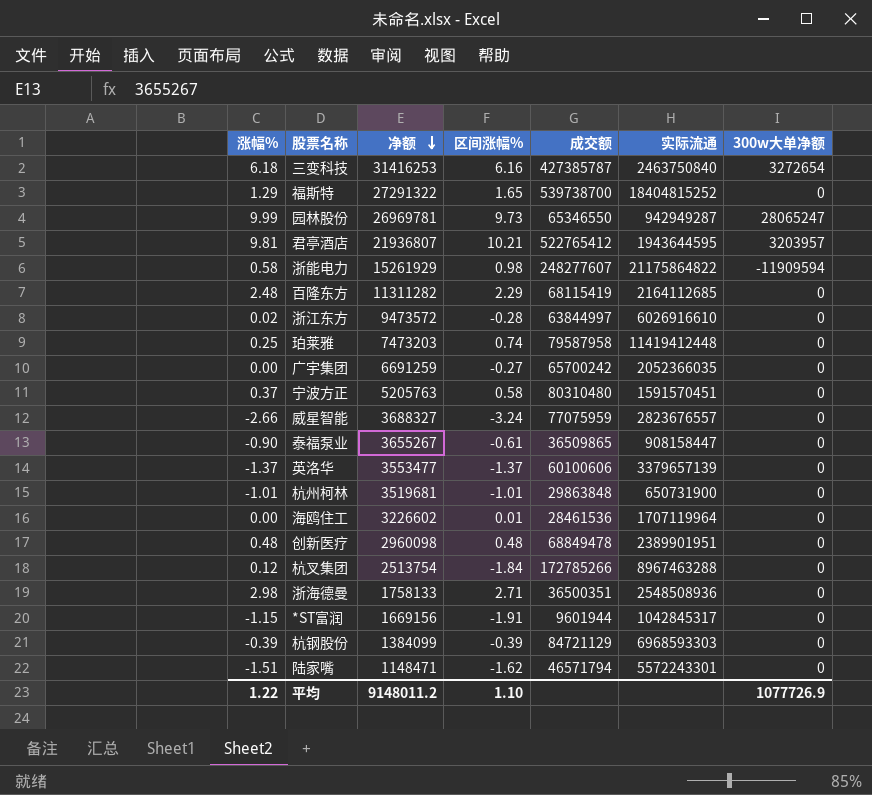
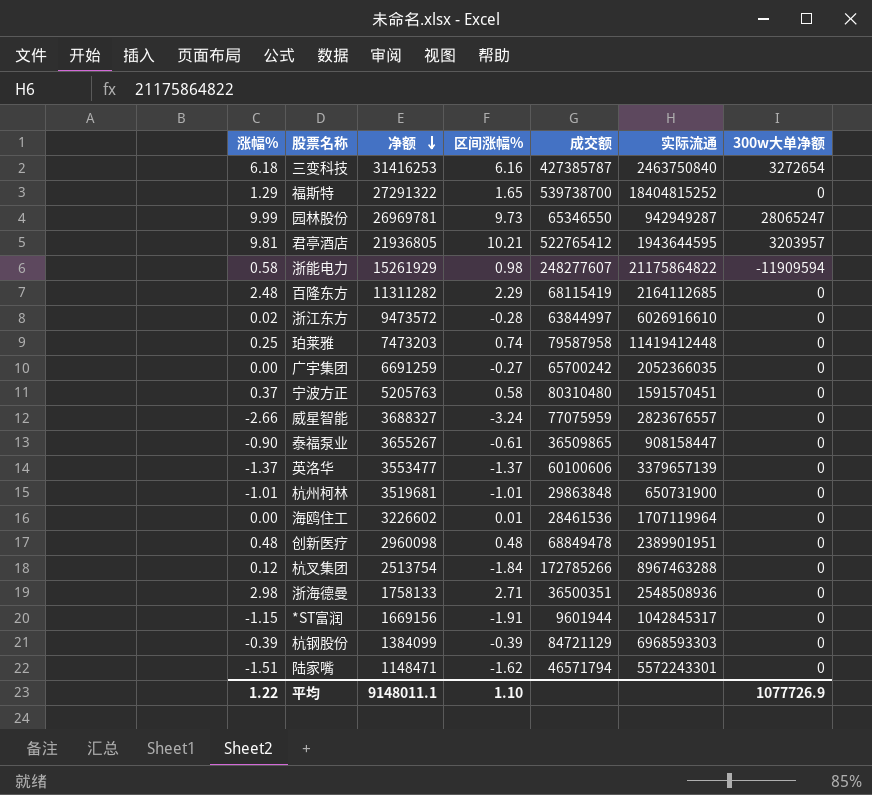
君亭酒店 | 净额: 21936807 -> 21936805
平均 | 净额: 9148011.2 -> 9148011.1

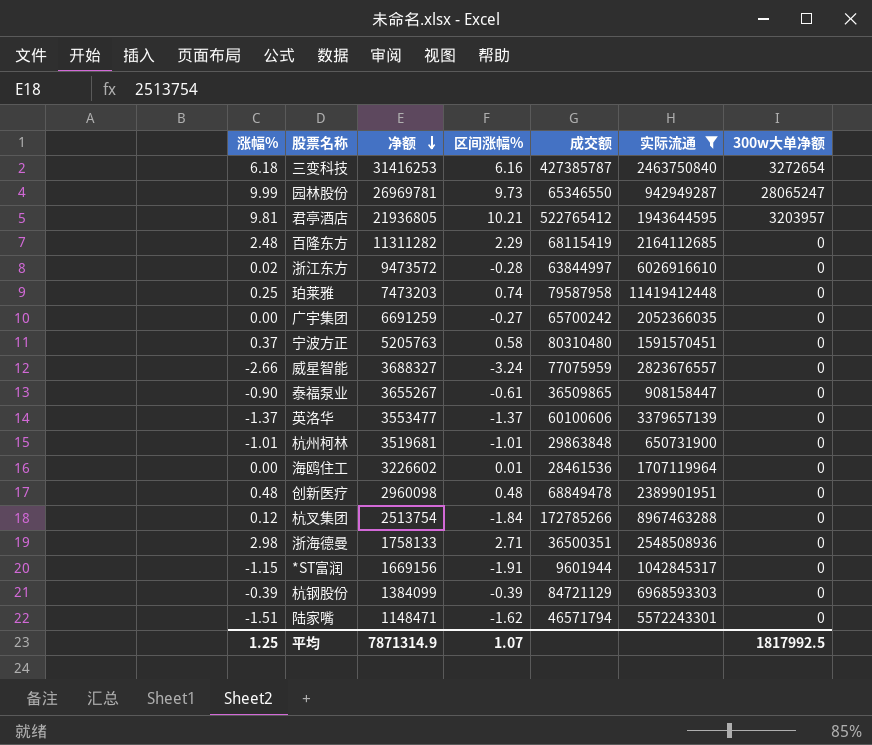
filter: none -> 实际流通 <= 11419412448
平均 | 涨幅%: 1.22 -> 1.25
平均 | 净额: 9148011.1 -> 7871314.9
平均 | 区间涨幅%: 1.10 -> 1.07
平均 | 300w大单净额: 1077726.9 -> 1817992.5

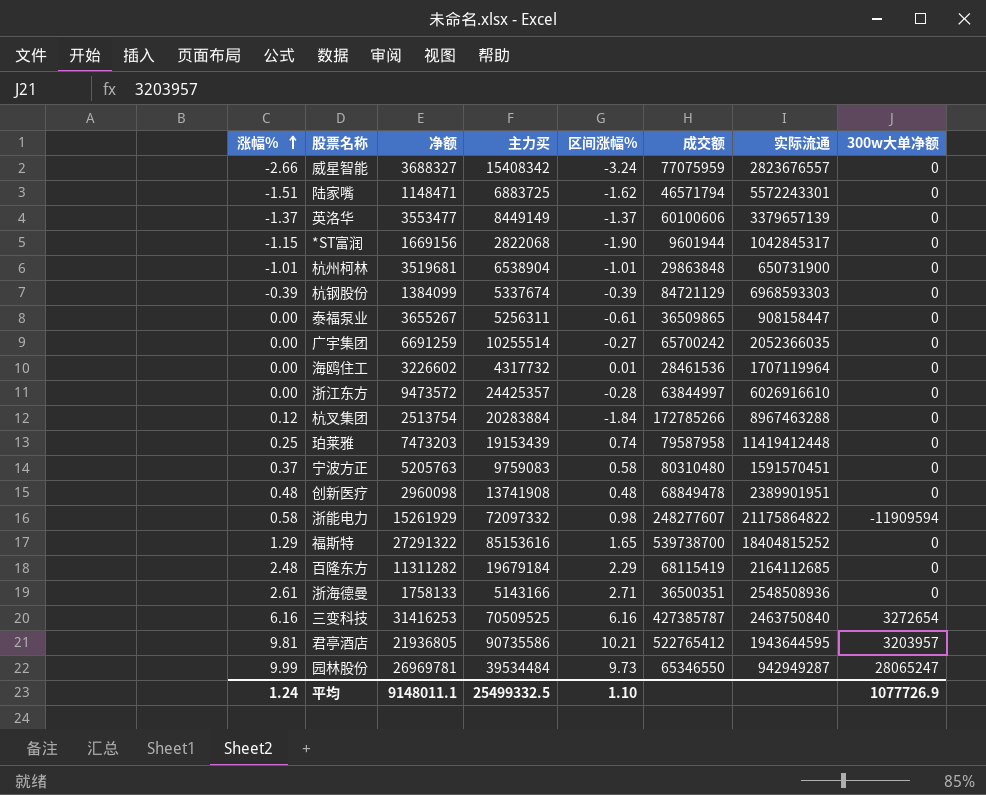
filter: 实际流通 <= 11419412448 -> none
row order: 净额 descending -> 涨幅% ascending
column 主力买 | position: none -> 4
*ST富润 | 区间涨幅%: -1.91 -> -1.90
泰福泵业 | 涨幅%: -0.90 -> 0.00
浙江东方 | 涨幅%: 0.02 -> 0.00
浙海德曼 | 涨幅%: 2.98 -> 2.61
三变科技 | 涨幅%: 6.18 -> 6.16
平均 | 涨幅%: 1.25 -> 1.24
平均 | 净额: 7871314.9 -> 9148011.1
平均 | 区间涨幅%: 1.07 -> 1.10
平均 | 300w大单净额: 1817992.5 -> 1077726.9

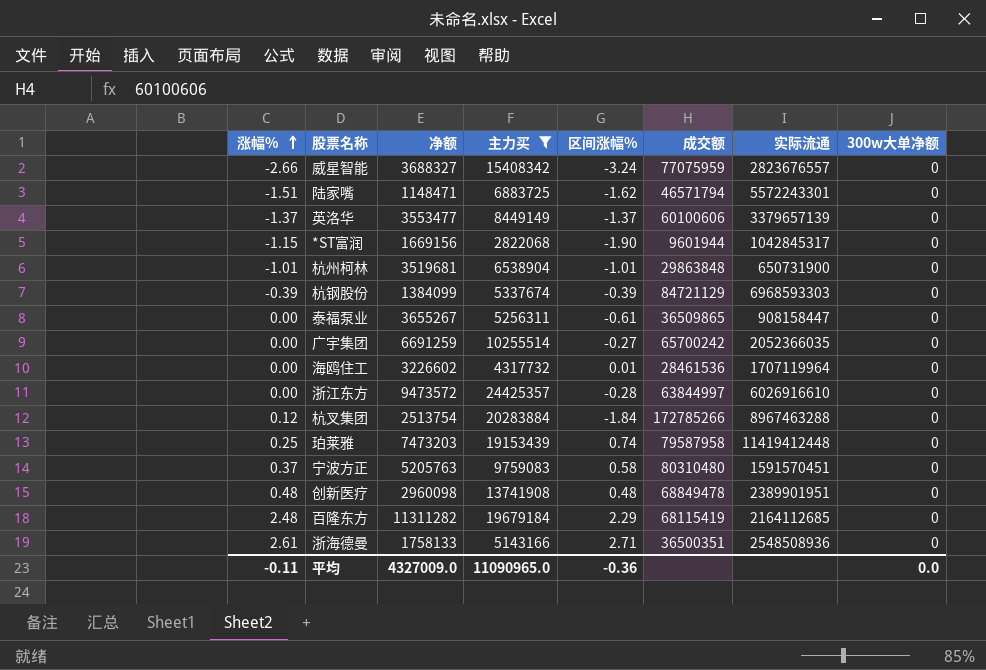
filter: none -> 主力买 <= 24425357
平均 | 涨幅%: 1.24 -> -0.11
平均 | 净额: 9148011.1 -> 4327009.0
平均 | 主力买: 25499332.5 -> 11090965.0
平均 | 区间涨幅%: 1.10 -> -0.36
平均 | 300w大单净额: 1077726.9 -> 0.0

